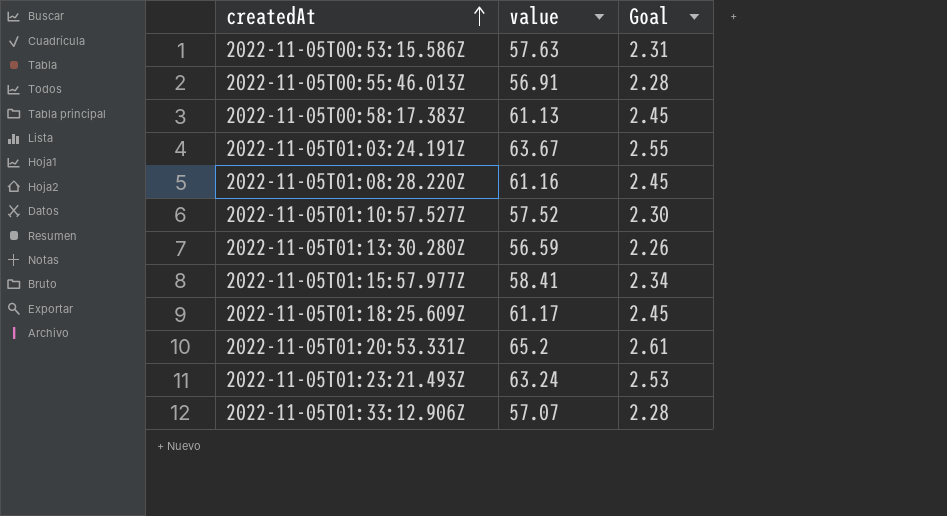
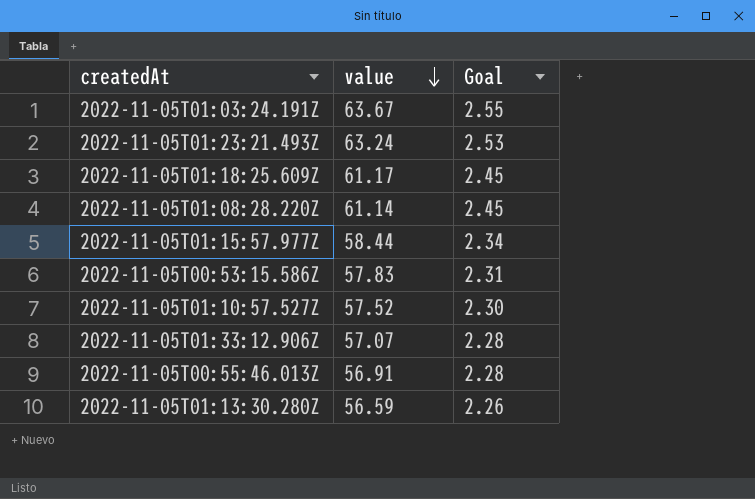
row order: createdAt ascending -> value descending
row 2022-11-05T00:58:17.383Z: 61.13 | 2.45 -> none
row 2022-11-05T01:20:53.331Z: 65.2 | 2.61 -> none
2022-11-05T01:08:28.220Z | value: 61.16 -> 61.14
2022-11-05T01:15:57.977Z | value: 58.41 -> 58.44
2022-11-05T00:53:15.586Z | value: 57.63 -> 57.83

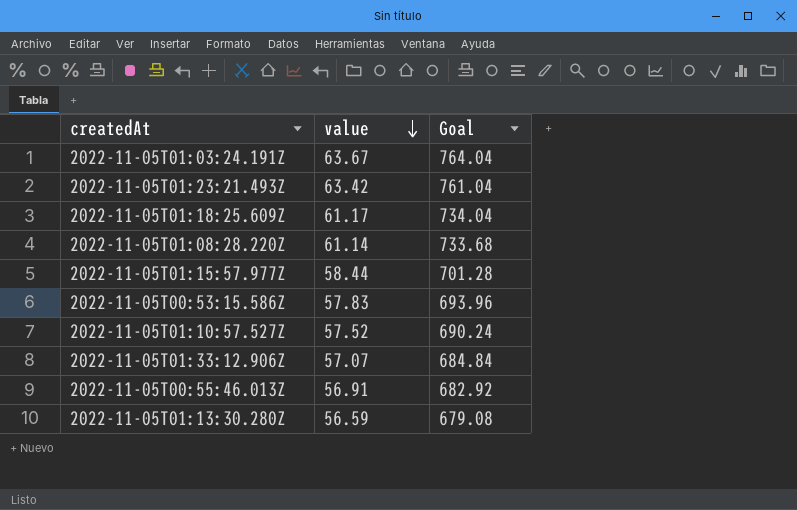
column Goal | formula: [value] * 0.04 -> [value] * 12
2022-11-05T01:23:21.493Z | value: 63.24 -> 63.42

